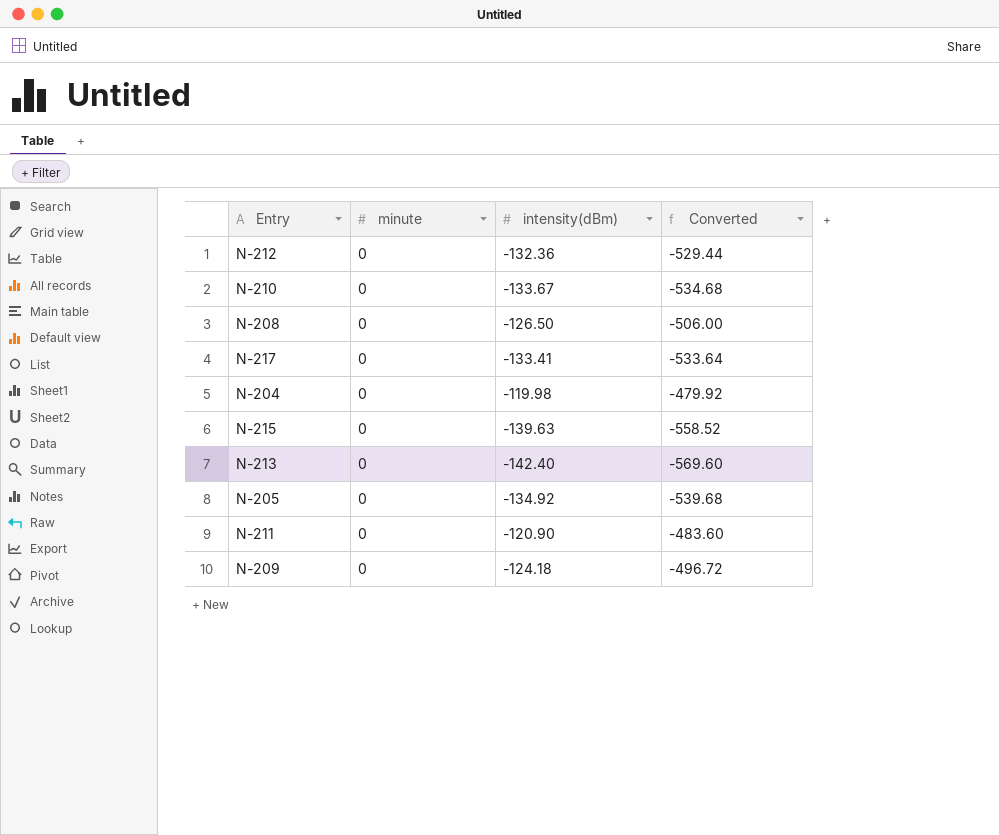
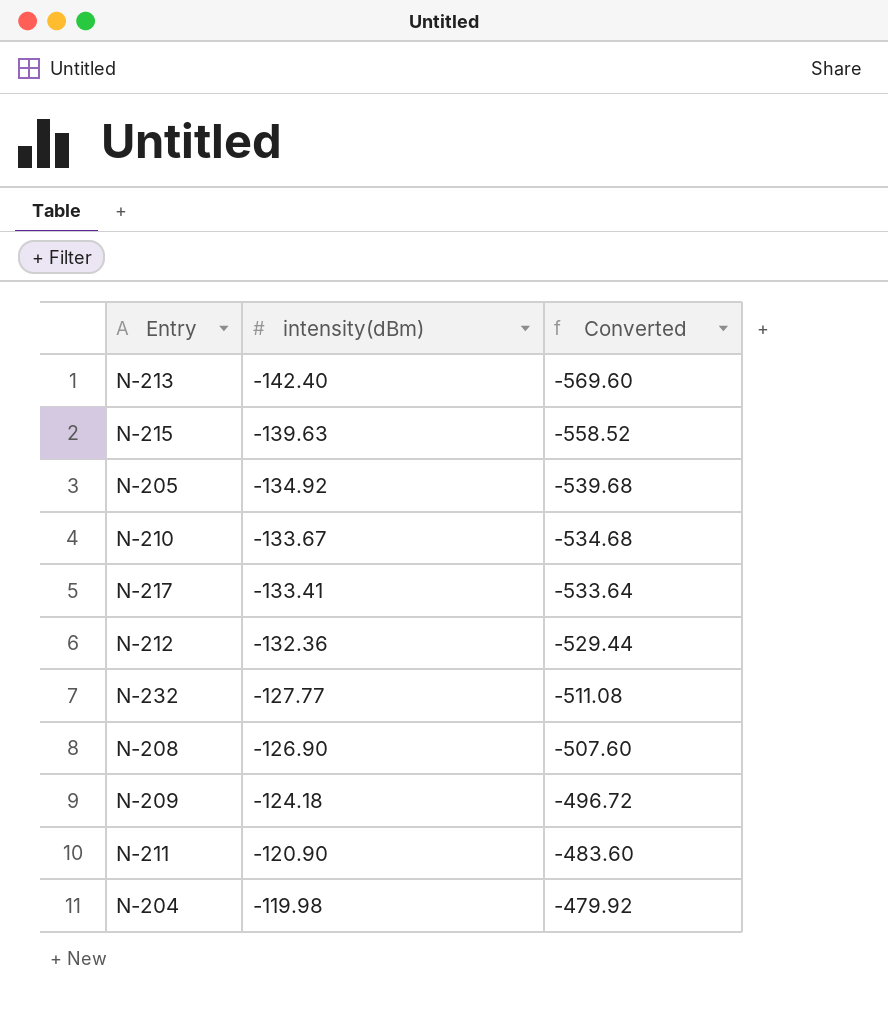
row order: none -> intensity(dBm) ascending
column minute | position: 2 -> none
row N-232: none -> -127.77 | -511.08
N-208 | intensity(dBm): -126.50 -> -126.90
N-208 | Converted: -506.00 -> -507.60

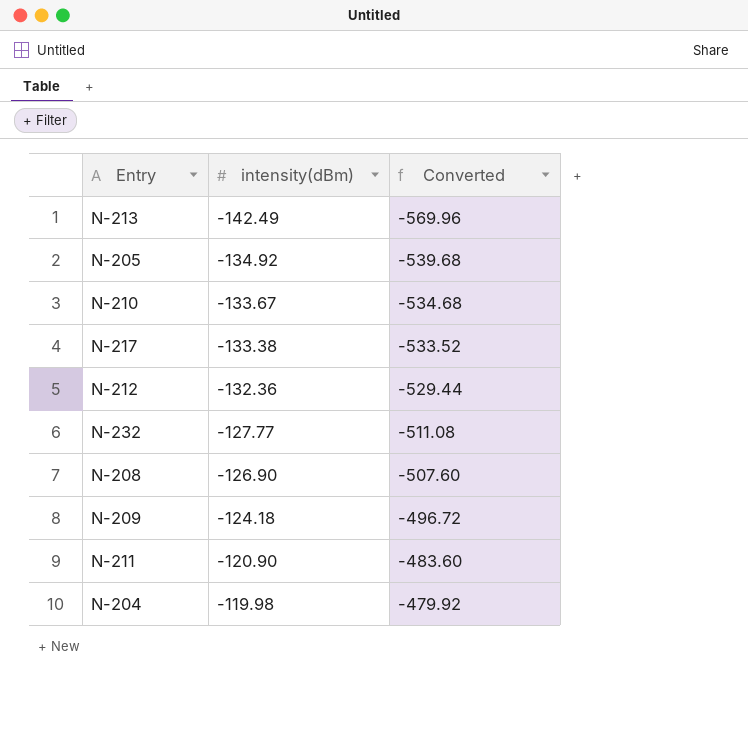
row N-215: -139.63 | -558.52 -> none
N-213 | intensity(dBm): -142.40 -> -142.49
N-213 | Converted: -569.60 -> -569.96
N-217 | intensity(dBm): -133.41 -> -133.38
N-217 | Converted: -533.64 -> -533.52

